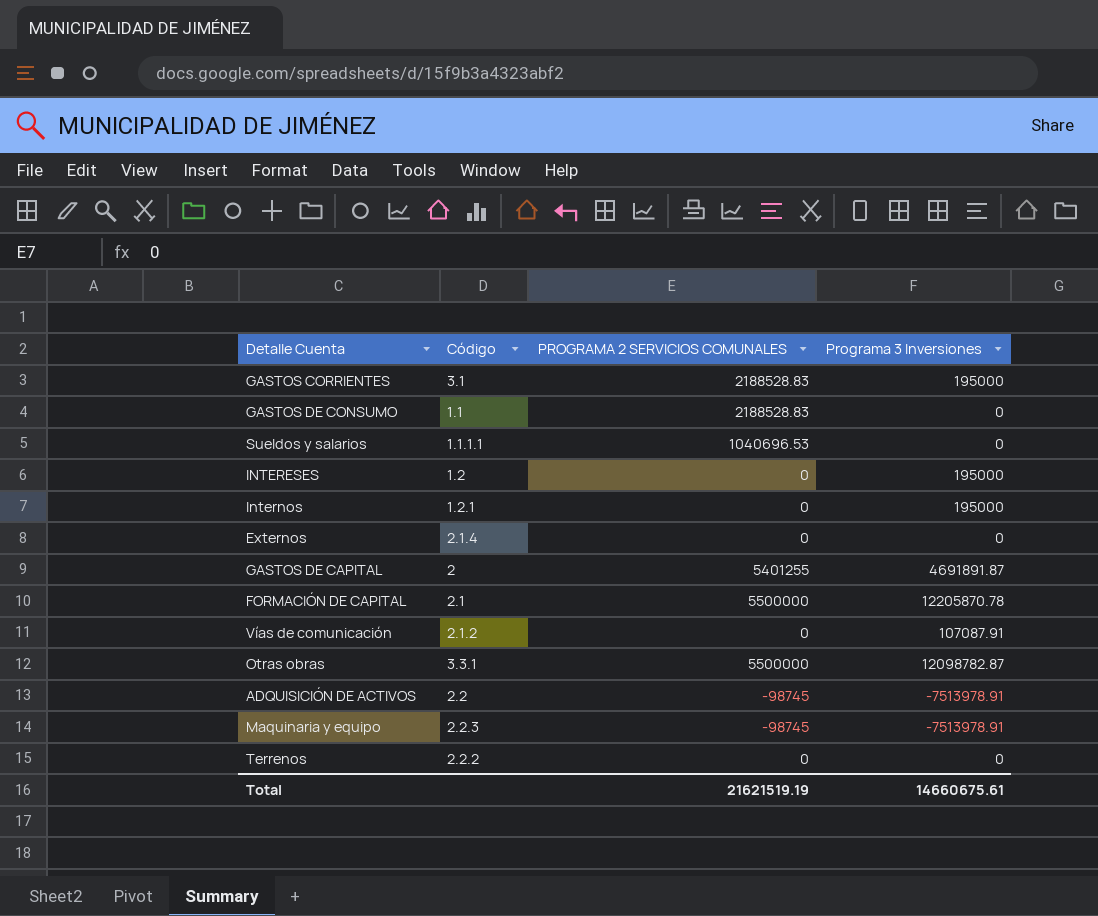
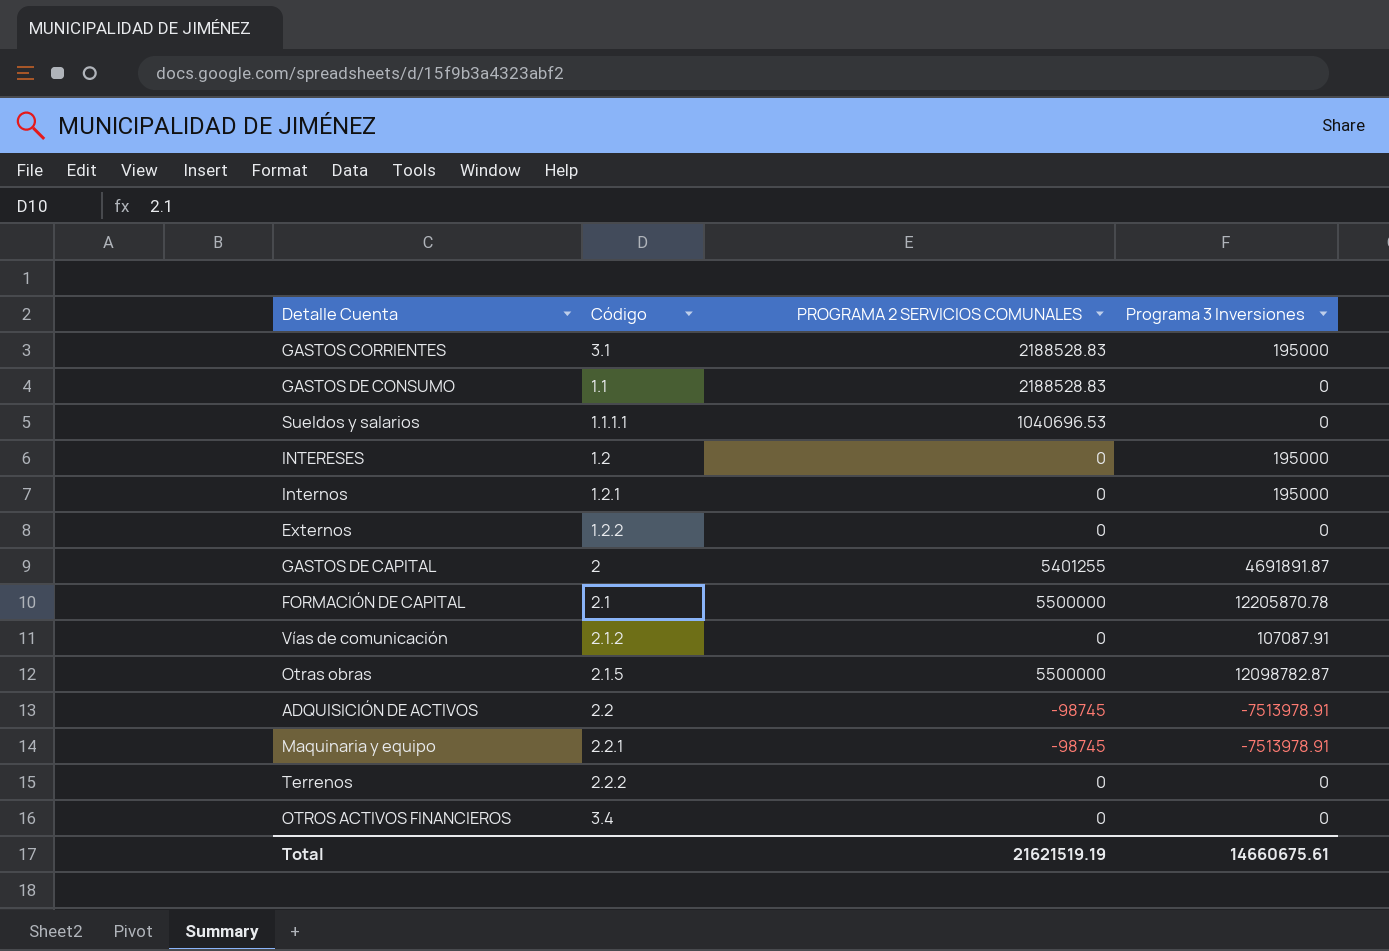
Externos | Código: 2.1.4 -> 1.2.2
Otras obras | Código: 3.3.1 -> 2.1.5
Maquinaria y equipo | Código: 2.2.3 -> 2.2.1
row OTROS ACTIVOS FINANCIEROS: none -> 3.4 | 0 | 0

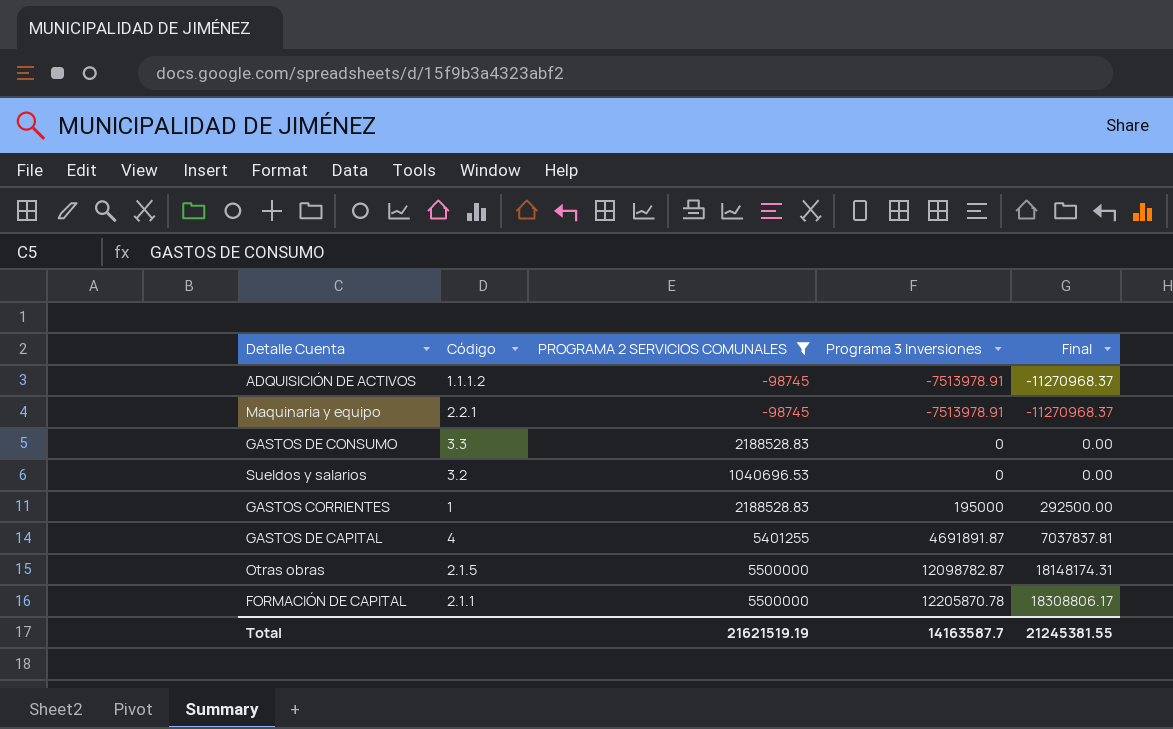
filter: none -> PROGRAMA 2 SERVICIOS COMUNALES != 0
row order: none -> Programa 3 Inversiones ascending
column Final | formula: none -> [Programa 3 Inversiones] * 1.5
ADQUISICIÓN DE ACTIVOS | Código: 2.2 -> 1.1.1.2
GASTOS DE CONSUMO | Código: 1.1 -> 3.3
Sueldos y salarios | Código: 1.1.1.1 -> 3.2
GASTOS CORRIENTES | Código: 3.1 -> 1
GASTOS DE CAPITAL | Código: 2 -> 4
FORMACIÓN DE CAPITAL | Código: 2.1 -> 2.1.1
Total | Programa 3 Inversiones: 14660675.61 -> 14163587.7

